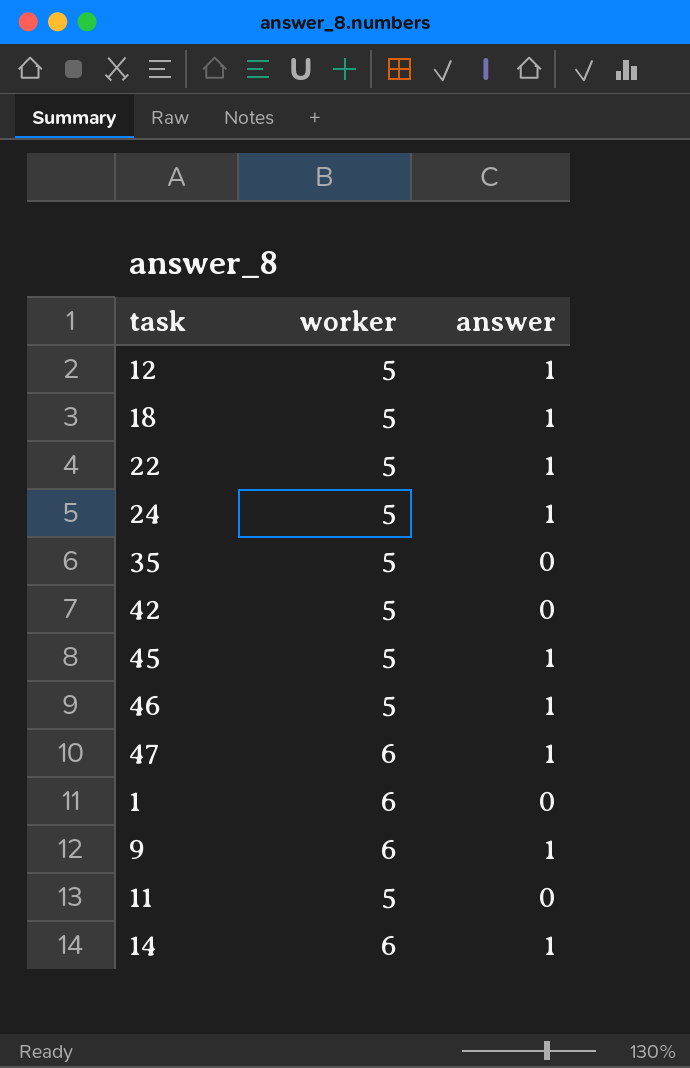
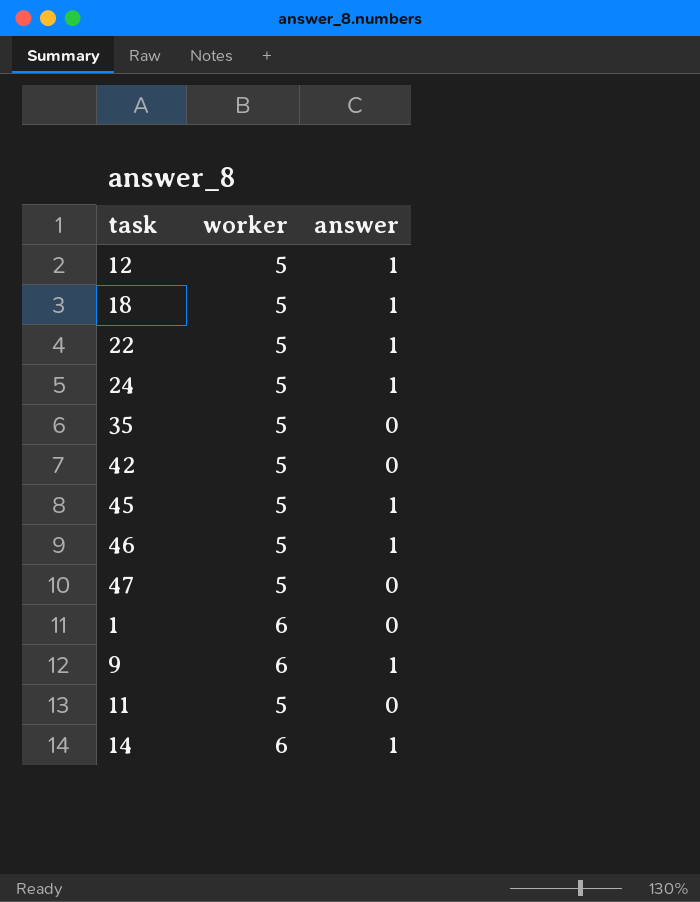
47 | worker: 6 -> 5
47 | answer: 1 -> 0

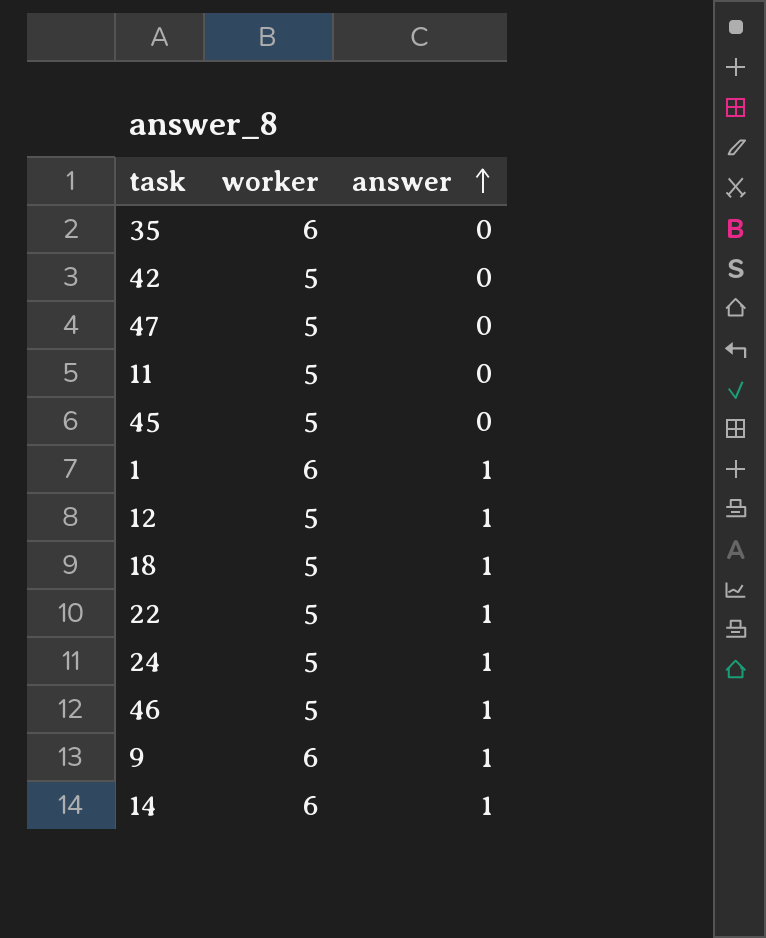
row order: none -> answer ascending
35 | worker: 5 -> 6
45 | answer: 1 -> 0
1 | answer: 0 -> 1

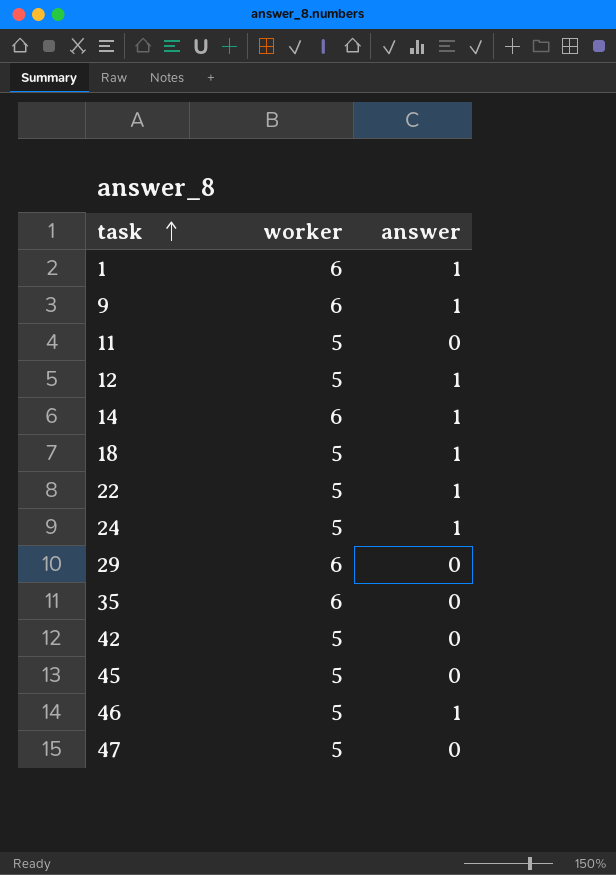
row order: answer ascending -> task ascending
row 29: none -> 6 | 0

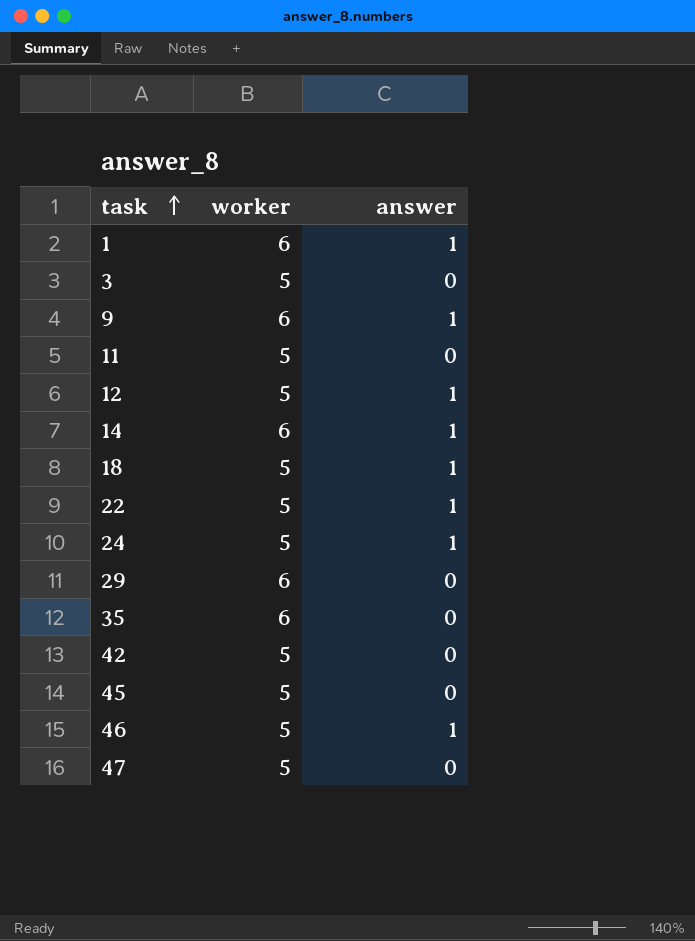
row 3: none -> 5 | 0

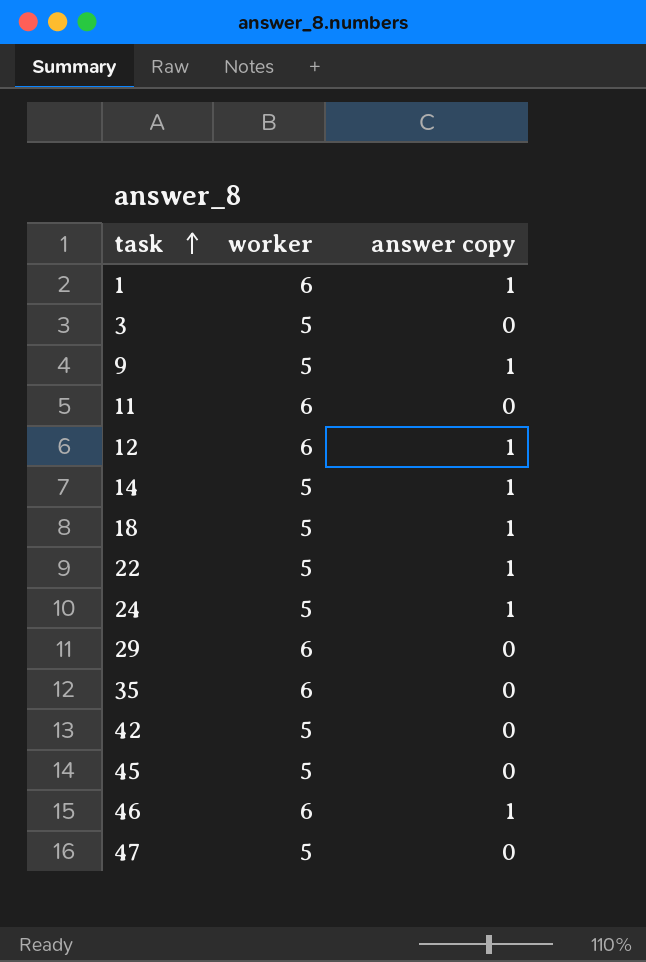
column name: answer -> answer copy
9 | worker: 6 -> 5
11 | worker: 5 -> 6
12 | worker: 5 -> 6
14 | worker: 6 -> 5
46 | worker: 5 -> 6

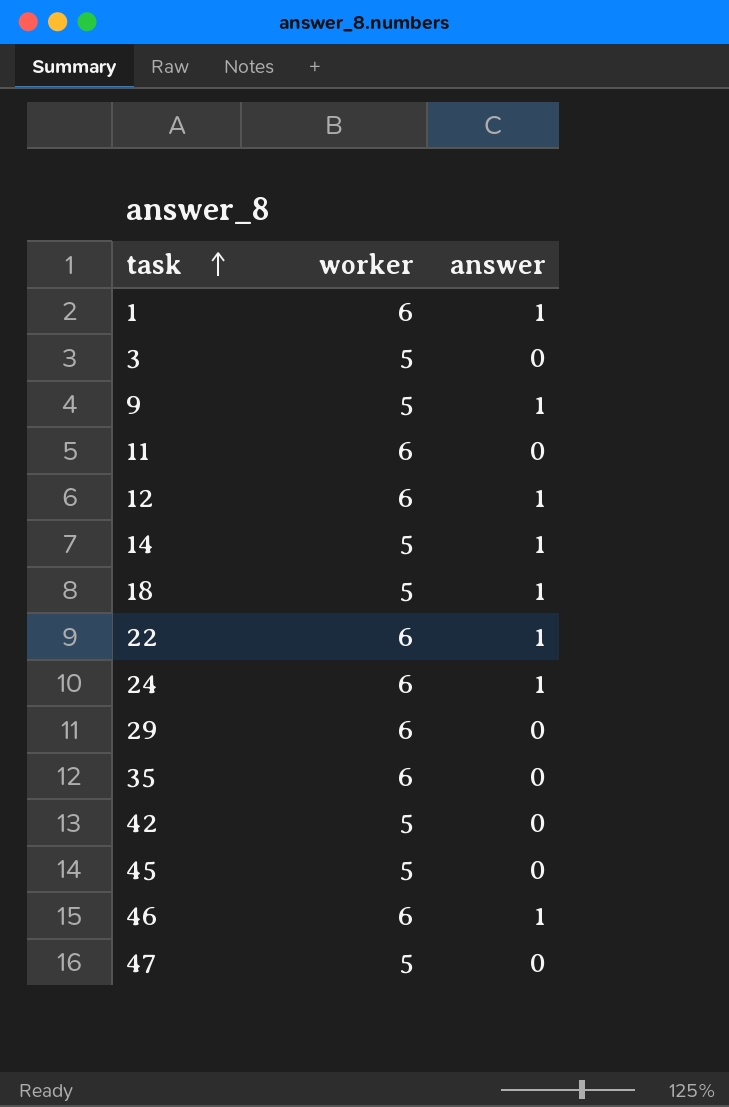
column name: answer copy -> answer
22 | worker: 5 -> 6
24 | worker: 5 -> 6

